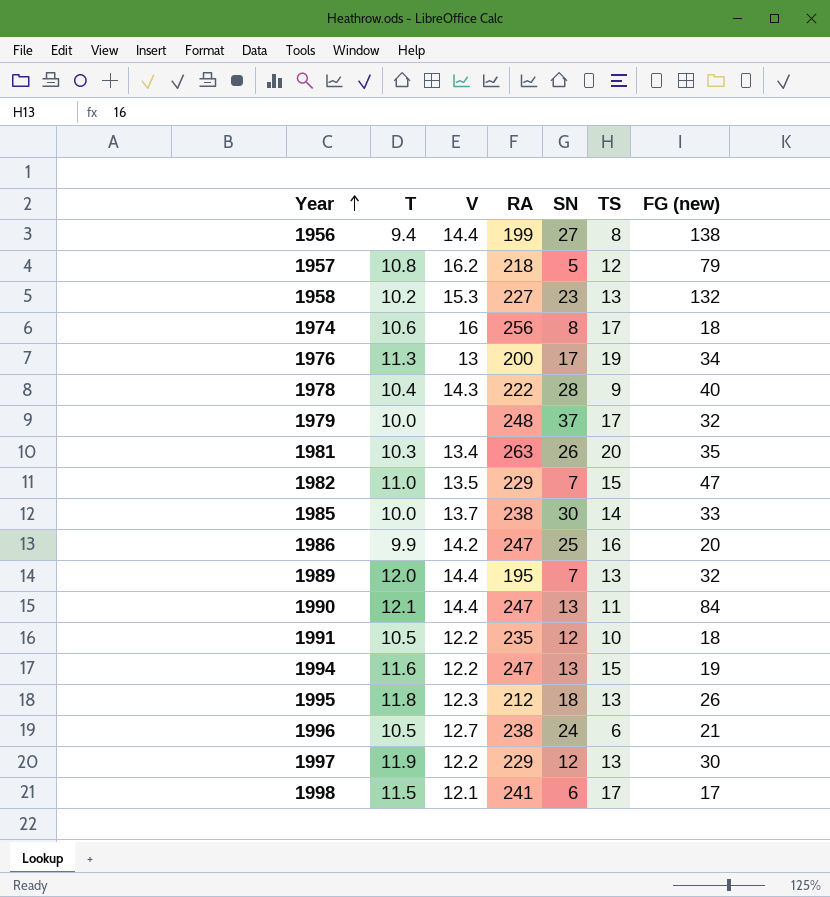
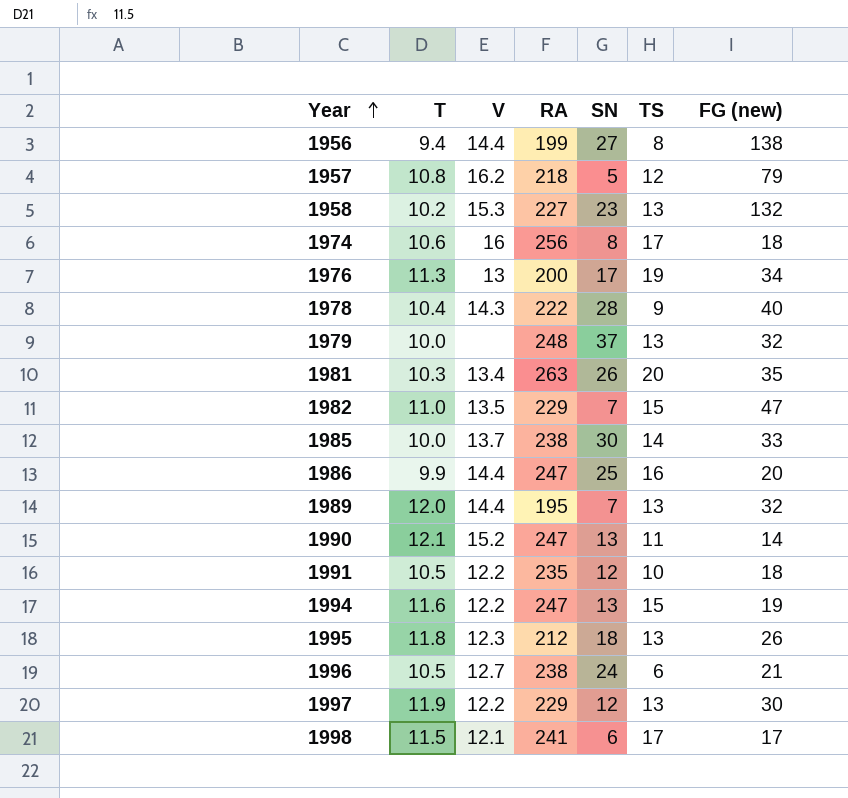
1979 | TS: 17 -> 13
1986 | V: 14.2 -> 14.4
1990 | V: 14.4 -> 15.2
1990 | FG (new): 84 -> 14

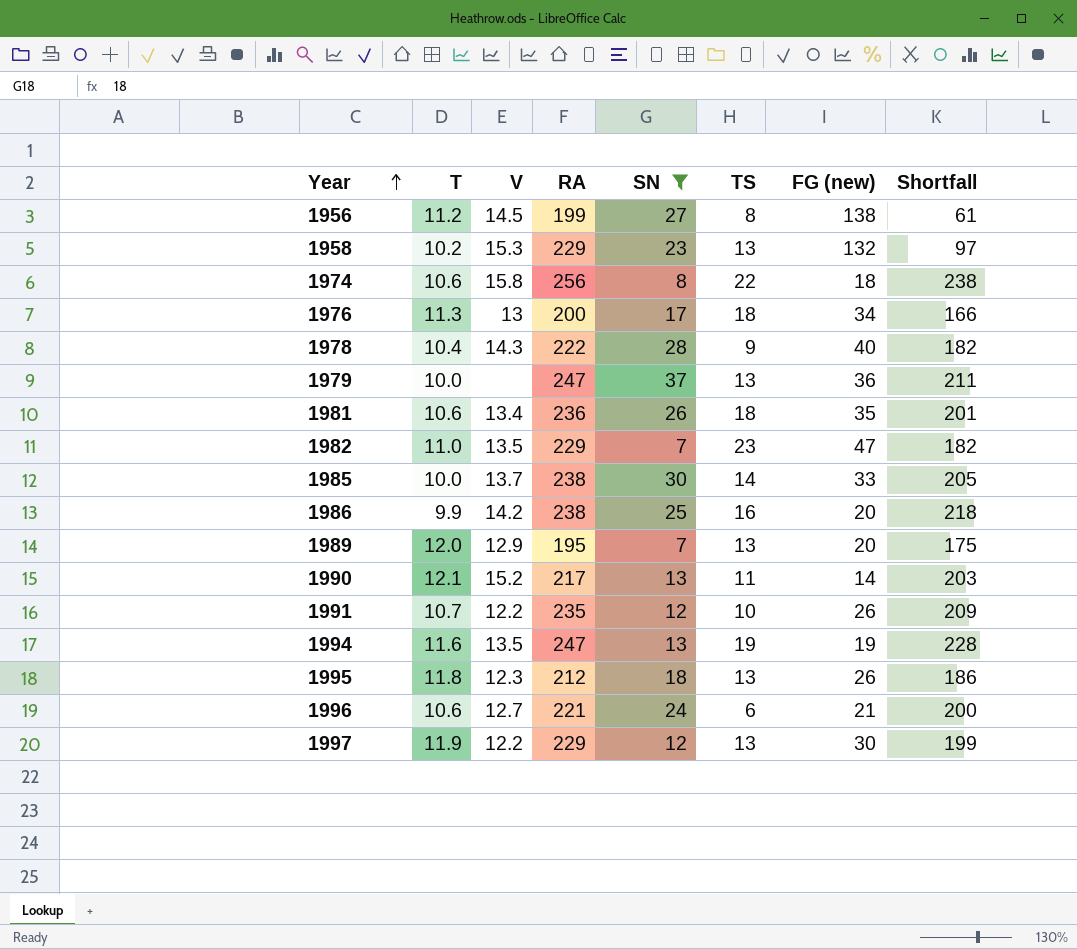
filter: none -> SN >= 7
column Shortfall | formula: none -> [RA] - [FG (new)]
1956 | T: 9.4 -> 11.2
1956 | V: 14.4 -> 14.5
1958 | RA: 227 -> 229
1974 | V: 16 -> 15.8
1974 | TS: 17 -> 22
1976 | TS: 19 -> 18
1979 | RA: 248 -> 247
1979 | FG (new): 32 -> 36
1981 | T: 10.3 -> 10.6
1981 | RA: 263 -> 236
1981 | TS: 20 -> 18
1982 | TS: 15 -> 23
1986 | V: 14.4 -> 14.2
1986 | RA: 247 -> 238
1989 | V: 14.4 -> 12.9
1989 | FG (new): 32 -> 20
1990 | RA: 247 -> 217
1991 | T: 10.5 -> 10.7
1991 | FG (new): 18 -> 26
1994 | V: 12.2 -> 13.5
1994 | TS: 15 -> 19
1996 | T: 10.5 -> 10.6
1996 | RA: 238 -> 221

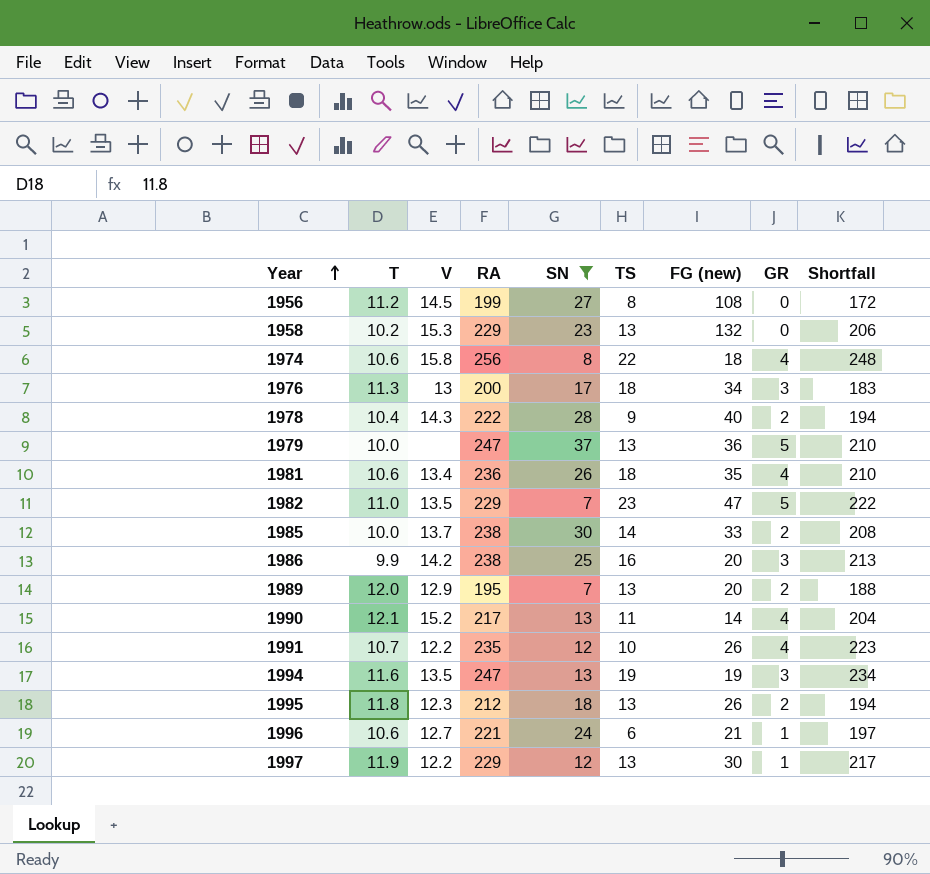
column GR | position: none -> 8
column Shortfall | formula: [RA] - [FG (new)] -> [RA] - [SN]
1956 | FG (new): 138 -> 108

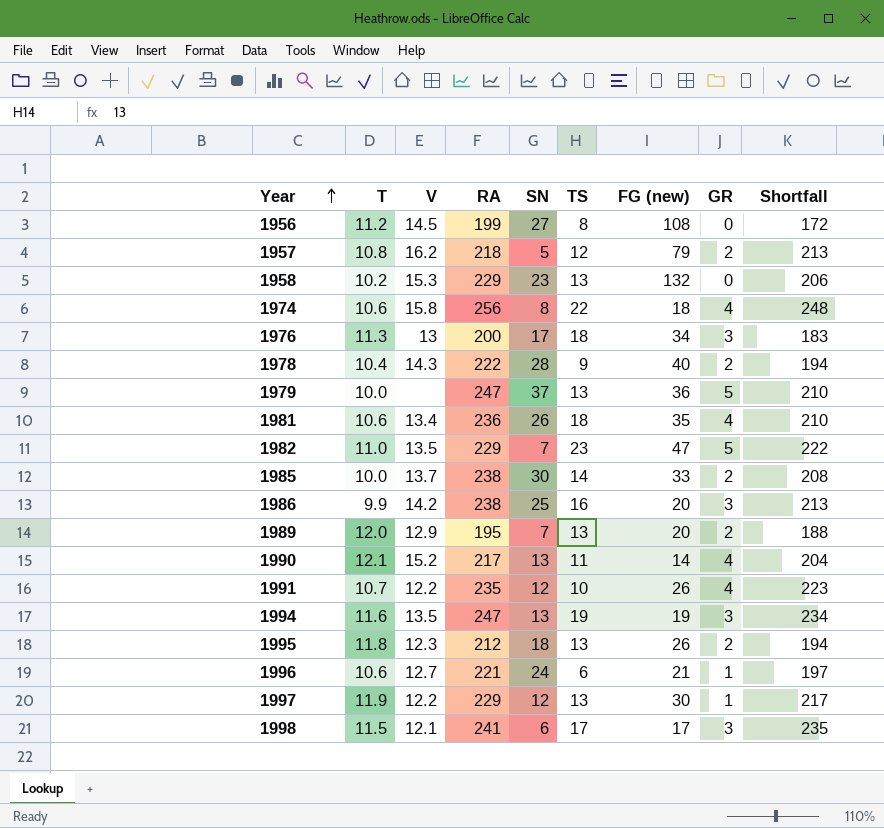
filter: SN >= 7 -> none

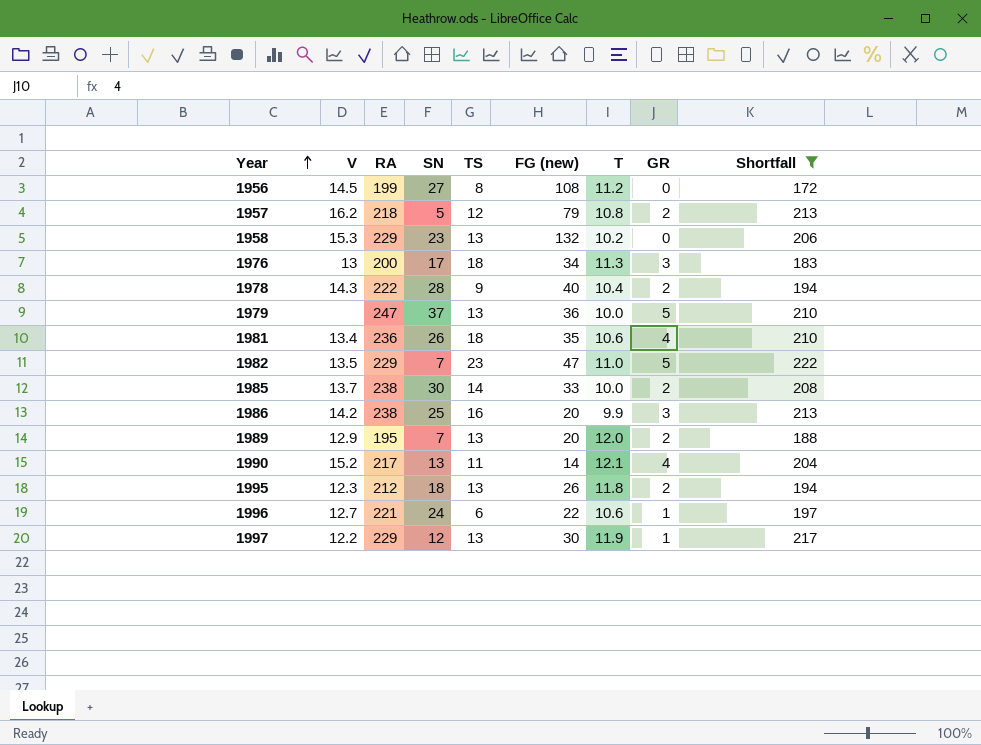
filter: none -> Shortfall <= 222
column T | position: 2 -> 7
1996 | FG (new): 21 -> 22

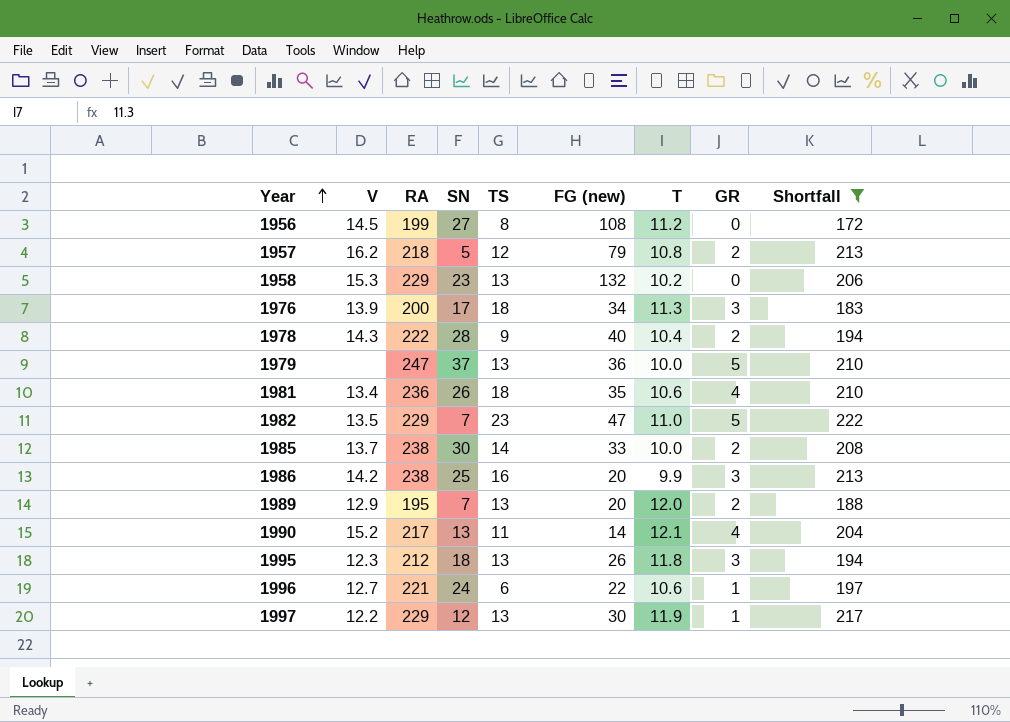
1976 | V: 13 -> 13.9
1995 | GR: 2 -> 3

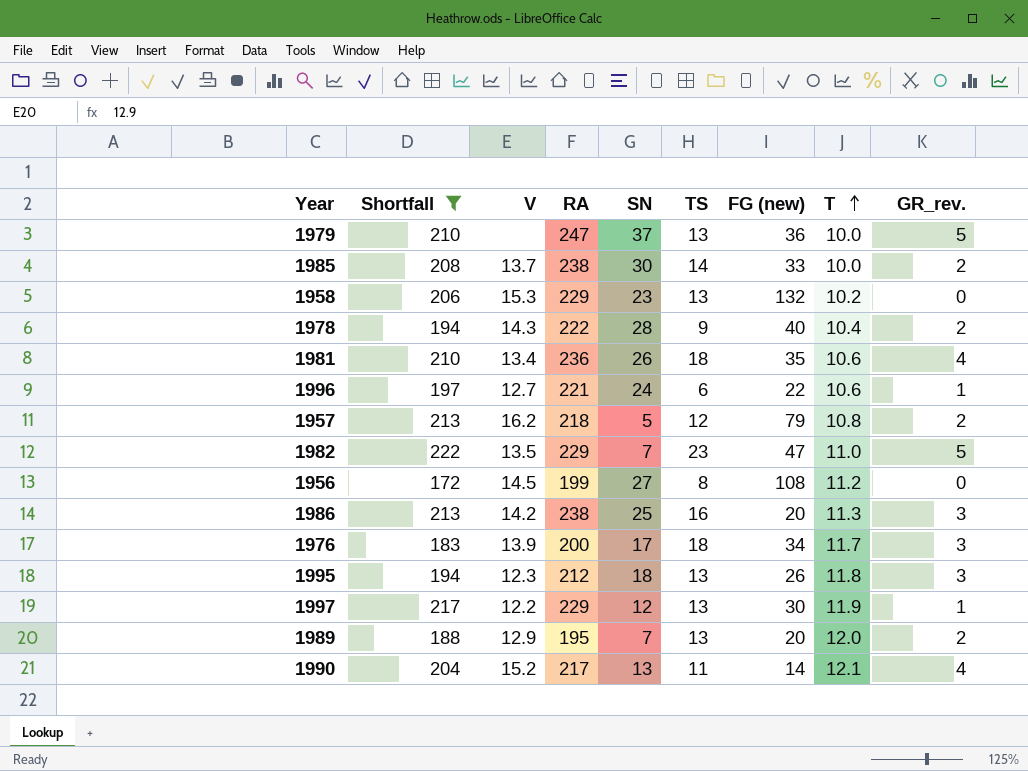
row order: Year ascending -> T ascending
column Shortfall | position: 9 -> 2
column name: GR -> GR_rev.
1986 | T: 9.9 -> 11.3
1976 | T: 11.3 -> 11.7

